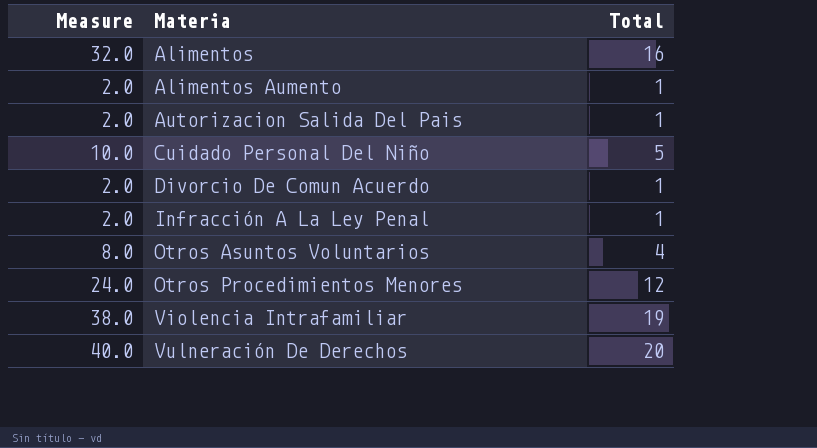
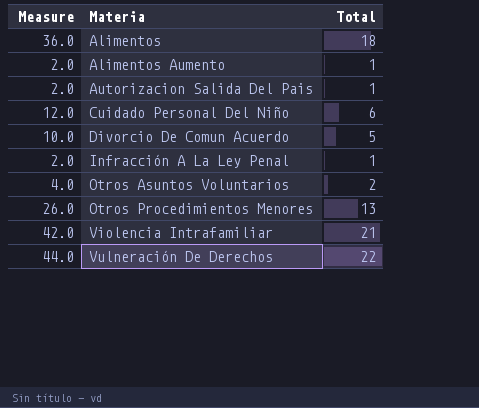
Alimentos | Measure: 32.0 -> 36.0
Alimentos | Total: 16 -> 18
Cuidado Personal Del Niño | Measure: 10.0 -> 12.0
Cuidado Personal Del Niño | Total: 5 -> 6
Divorcio De Comun Acuerdo | Measure: 2.0 -> 10.0
Divorcio De Comun Acuerdo | Total: 1 -> 5
Otros Asuntos Voluntarios | Measure: 8.0 -> 4.0
Otros Asuntos Voluntarios | Total: 4 -> 2
Otros Procedimientos Menores | Measure: 24.0 -> 26.0
Otros Procedimientos Menores | Total: 12 -> 13
Violencia Intrafamiliar | Measure: 38.0 -> 42.0
Violencia Intrafamiliar | Total: 19 -> 21
Vulneración De Derechos | Measure: 40.0 -> 44.0
Vulneración De Derechos | Total: 20 -> 22

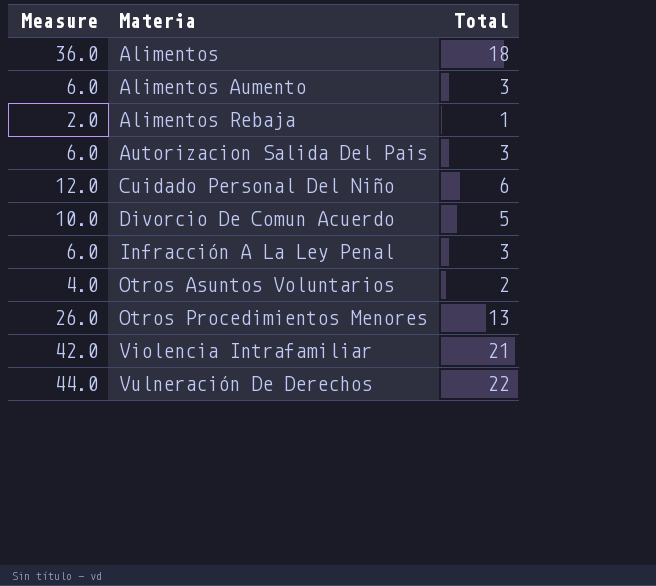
Alimentos Aumento | Measure: 2.0 -> 6.0
Alimentos Aumento | Total: 1 -> 3
row Alimentos Rebaja: none -> 2.0 | 1
Autorizacion Salida Del Pais | Measure: 2.0 -> 6.0
Autorizacion Salida Del Pais | Total: 1 -> 3
Infracción A La Ley Penal | Measure: 2.0 -> 6.0
Infracción A La Ley Penal | Total: 1 -> 3

